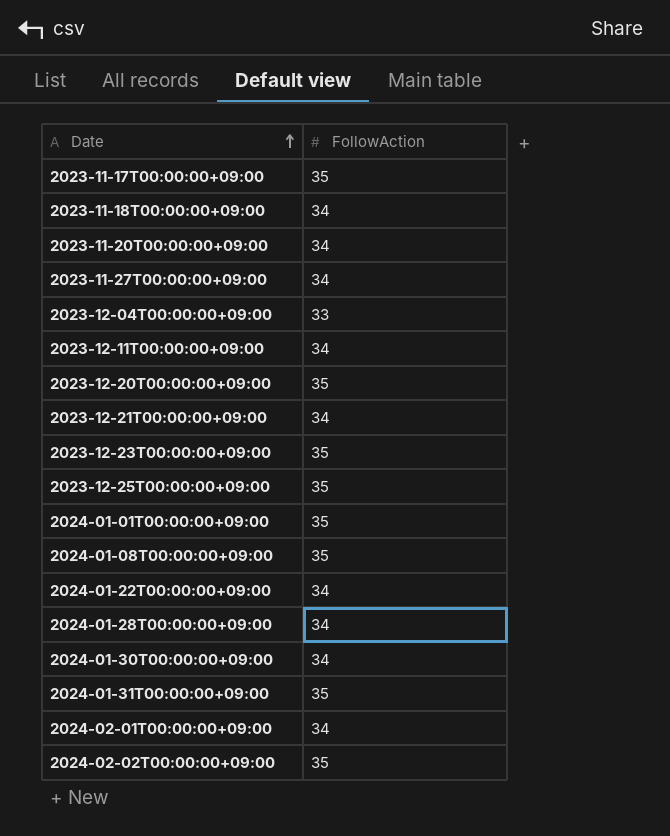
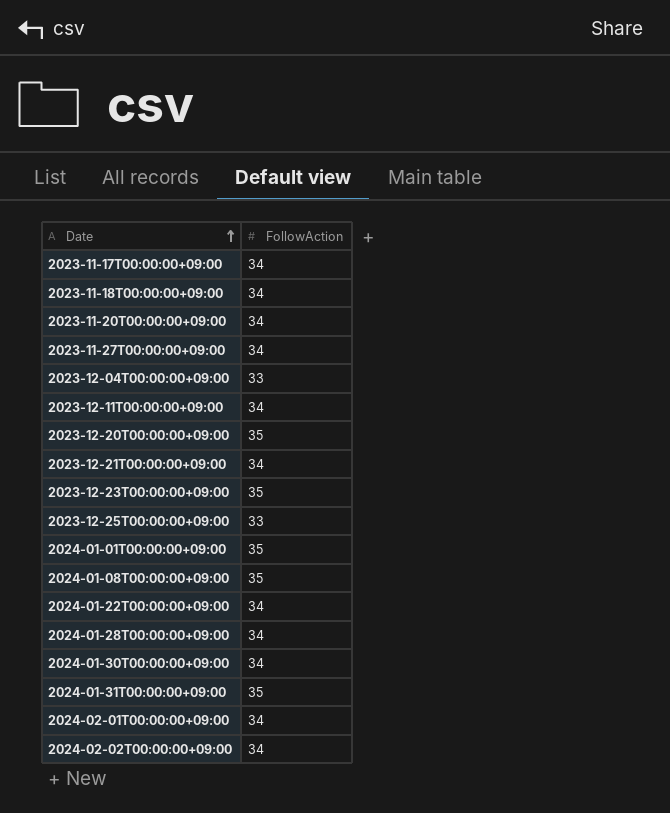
2023-11-17T00:00:00+09:00 | FollowAction: 35 -> 34
2023-12-25T00:00:00+09:00 | FollowAction: 35 -> 33
2024-02-02T00:00:00+09:00 | FollowAction: 35 -> 34

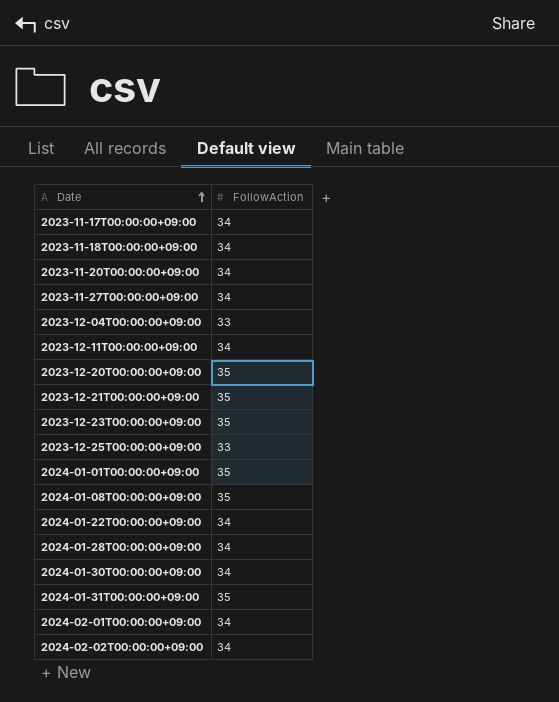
2023-12-21T00:00:00+09:00 | FollowAction: 34 -> 35

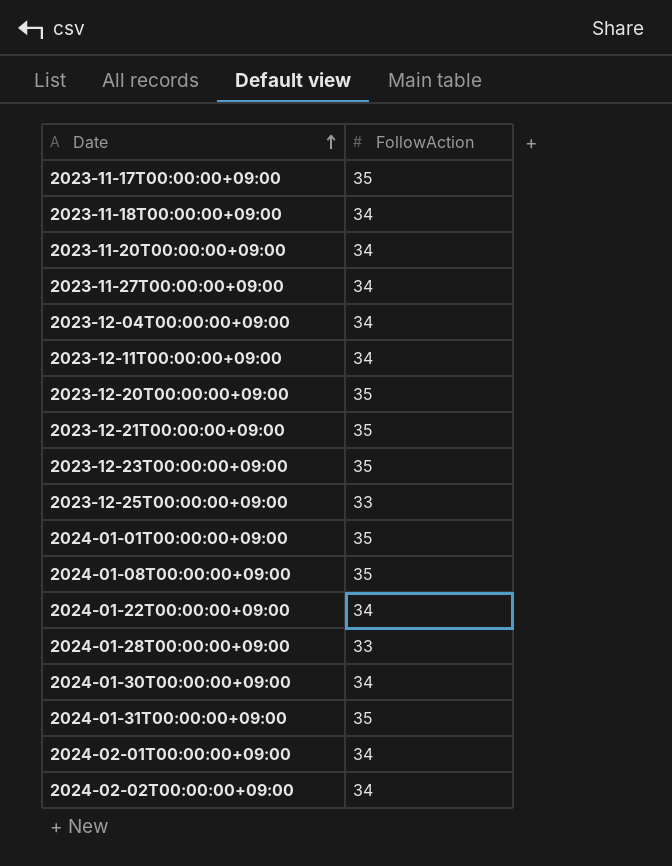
2023-11-17T00:00:00+09:00 | FollowAction: 34 -> 35
2023-12-04T00:00:00+09:00 | FollowAction: 33 -> 34
2024-01-28T00:00:00+09:00 | FollowAction: 34 -> 33

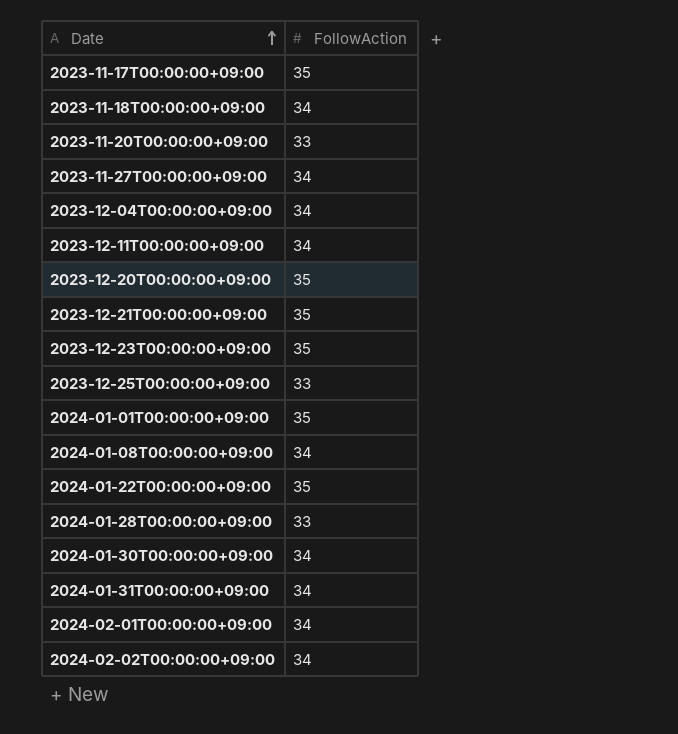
2023-11-20T00:00:00+09:00 | FollowAction: 34 -> 33
2024-01-08T00:00:00+09:00 | FollowAction: 35 -> 34
2024-01-22T00:00:00+09:00 | FollowAction: 34 -> 35
2024-01-31T00:00:00+09:00 | FollowAction: 35 -> 34

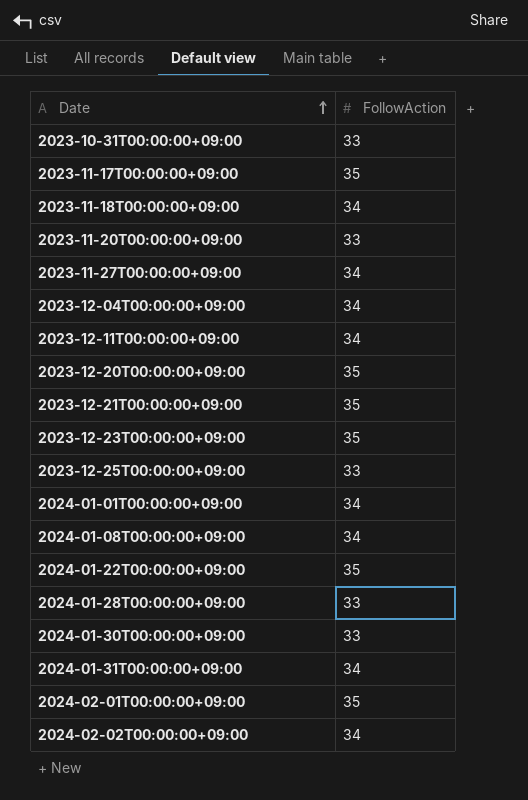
row 2023-10-31T00:00:00+09:00: none -> 33
2024-01-01T00:00:00+09:00 | FollowAction: 35 -> 34
2024-01-30T00:00:00+09:00 | FollowAction: 34 -> 33
2024-02-01T00:00:00+09:00 | FollowAction: 34 -> 35

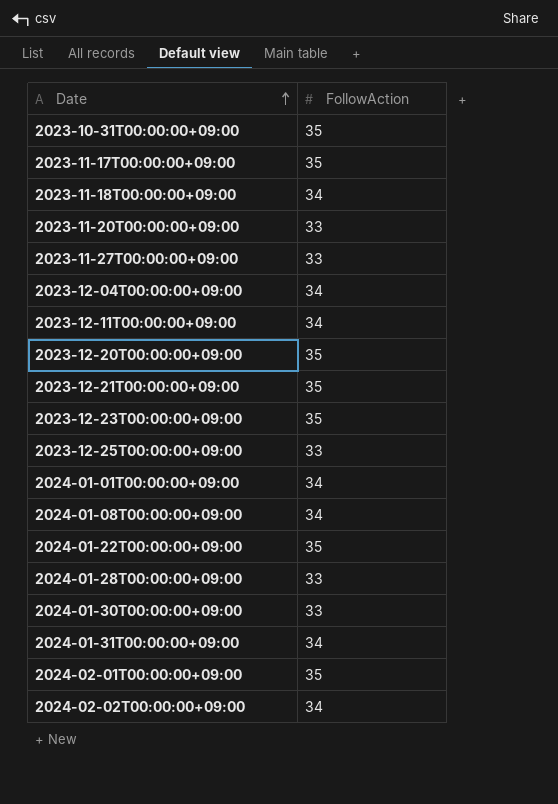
2023-10-31T00:00:00+09:00 | FollowAction: 33 -> 35
2023-11-27T00:00:00+09:00 | FollowAction: 34 -> 33

